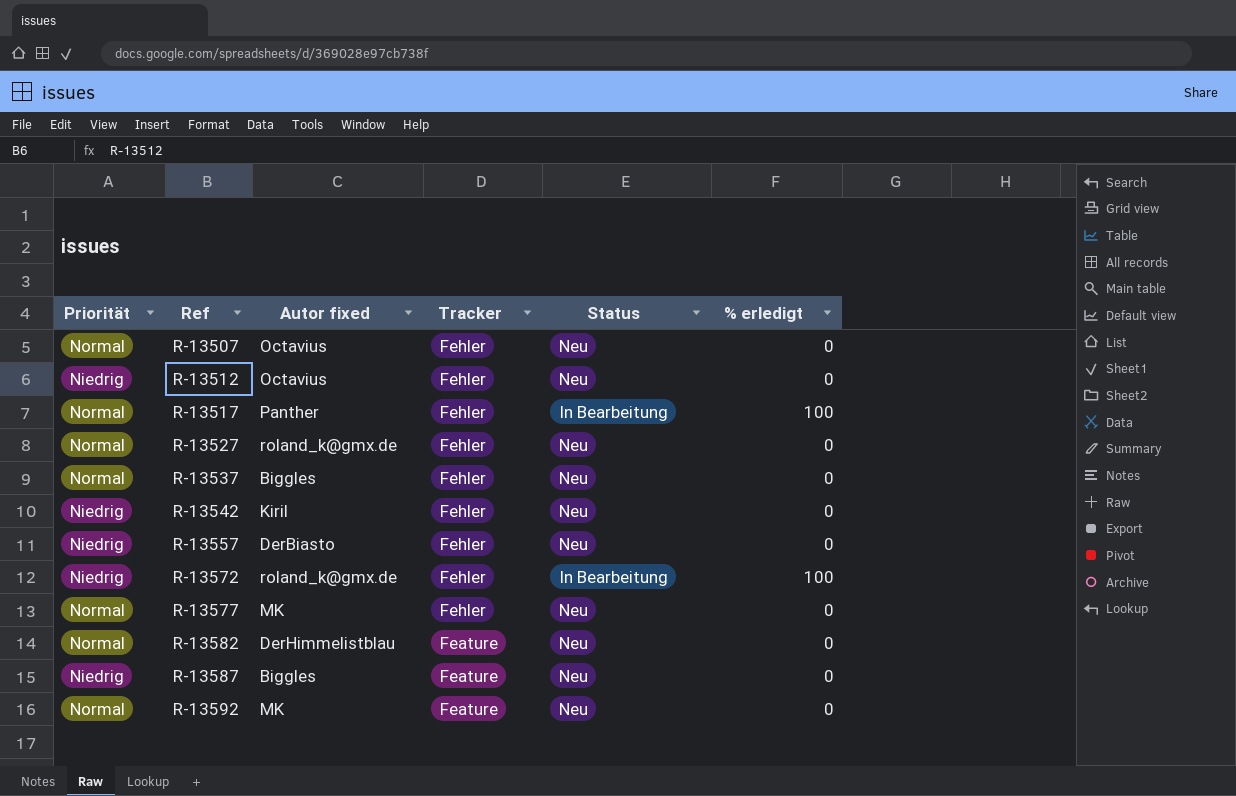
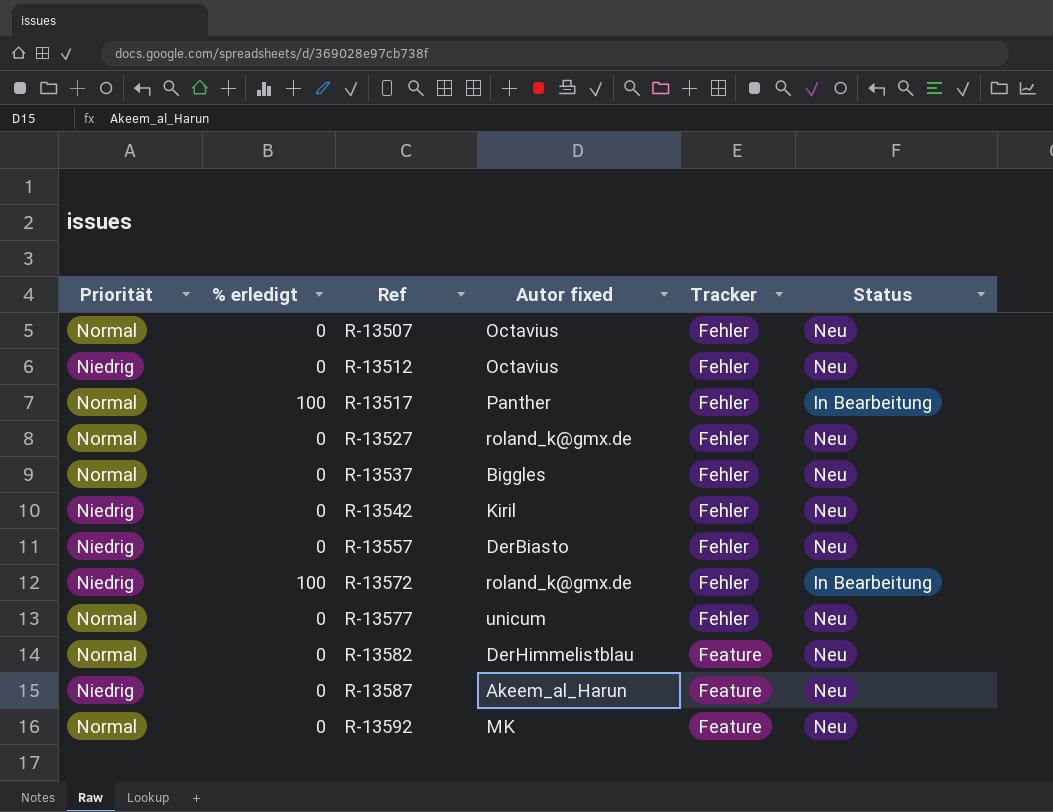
column % erledigt | position: 6 -> 2
R-13577 | Autor fixed: MK -> unicum
R-13587 | Autor fixed: Biggles -> Akeem_al_Harun

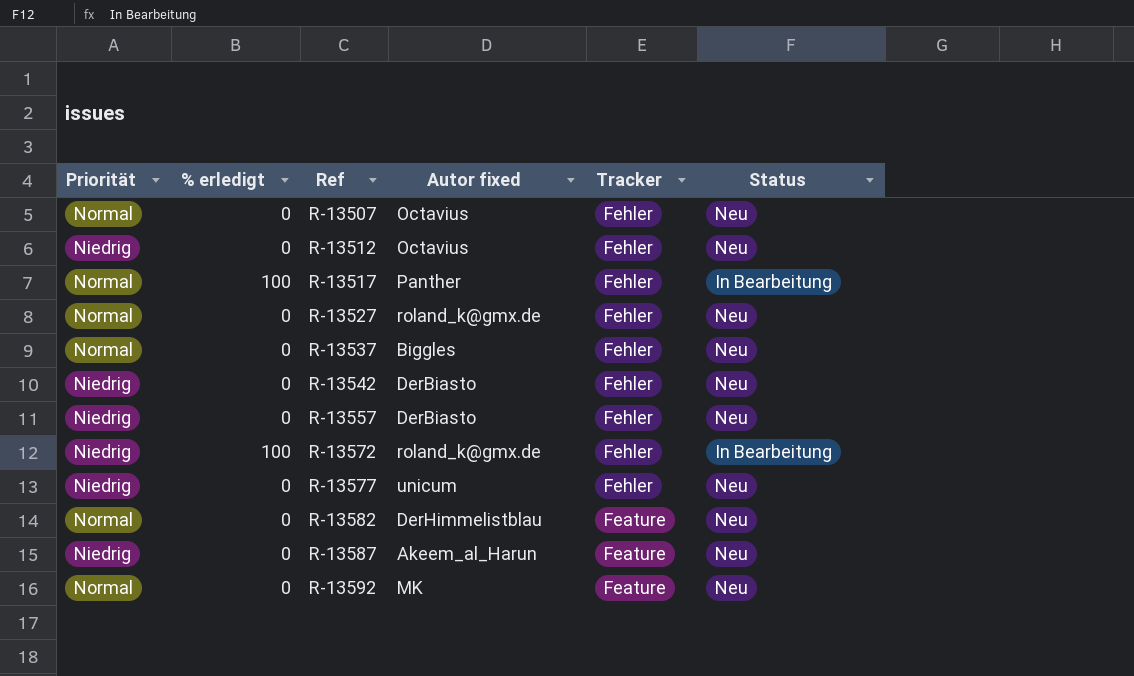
R-13542 | Autor fixed: Kiril -> DerBiasto
R-13577 | Priorität: Normal -> Niedrig

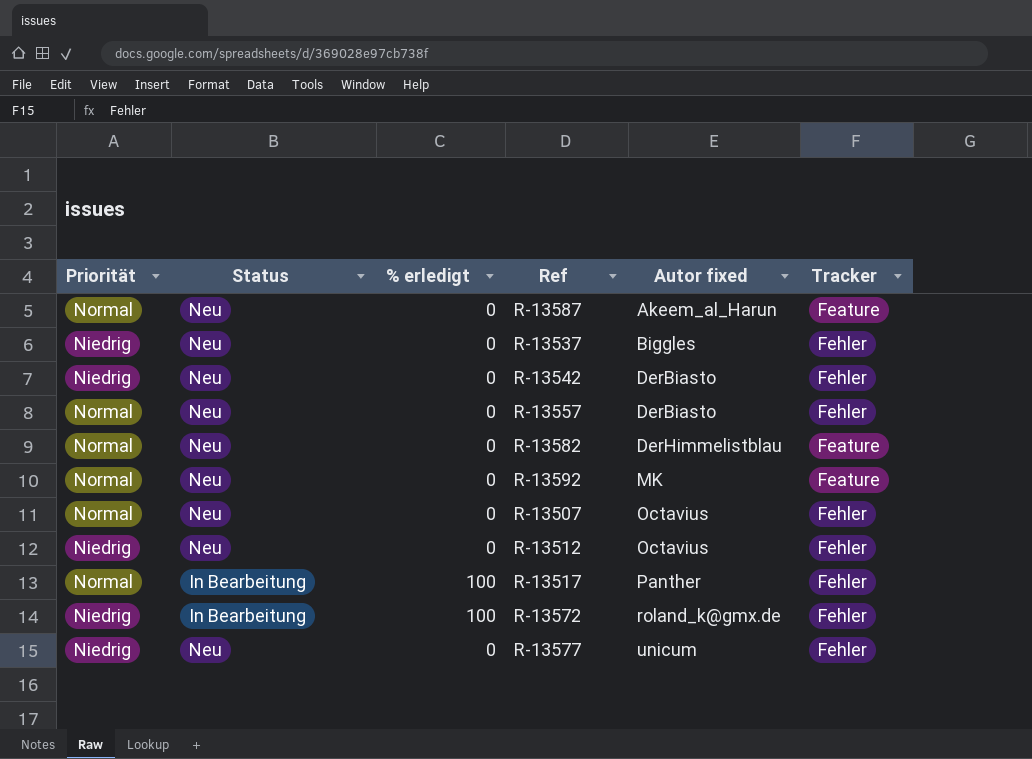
row order: Ref ascending -> Autor fixed ascending
column Status | position: 6 -> 2
row R-13527: Normal | 0 | roland_k@gmx.de | Fehler | Neu -> none
R-13587 | Priorität: Niedrig -> Normal
R-13537 | Priorität: Normal -> Niedrig
R-13557 | Priorität: Niedrig -> Normal

